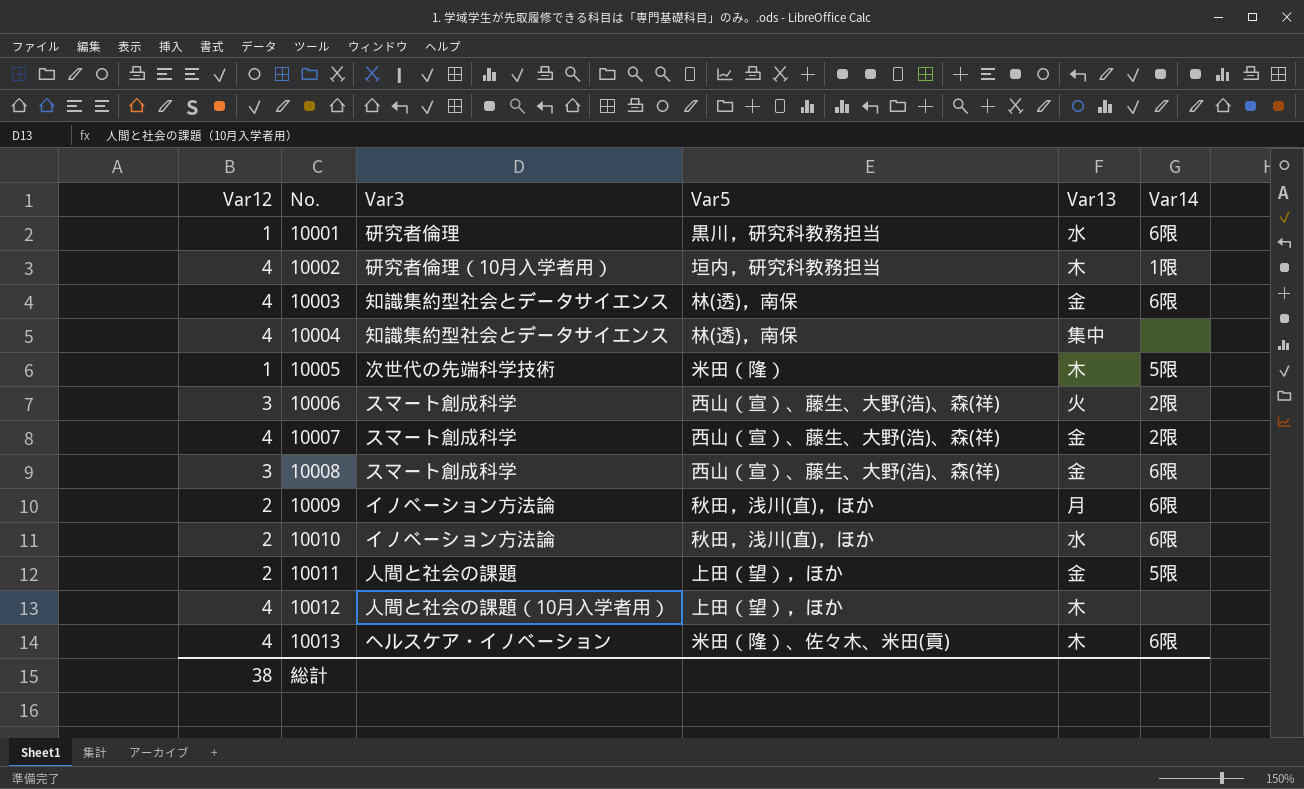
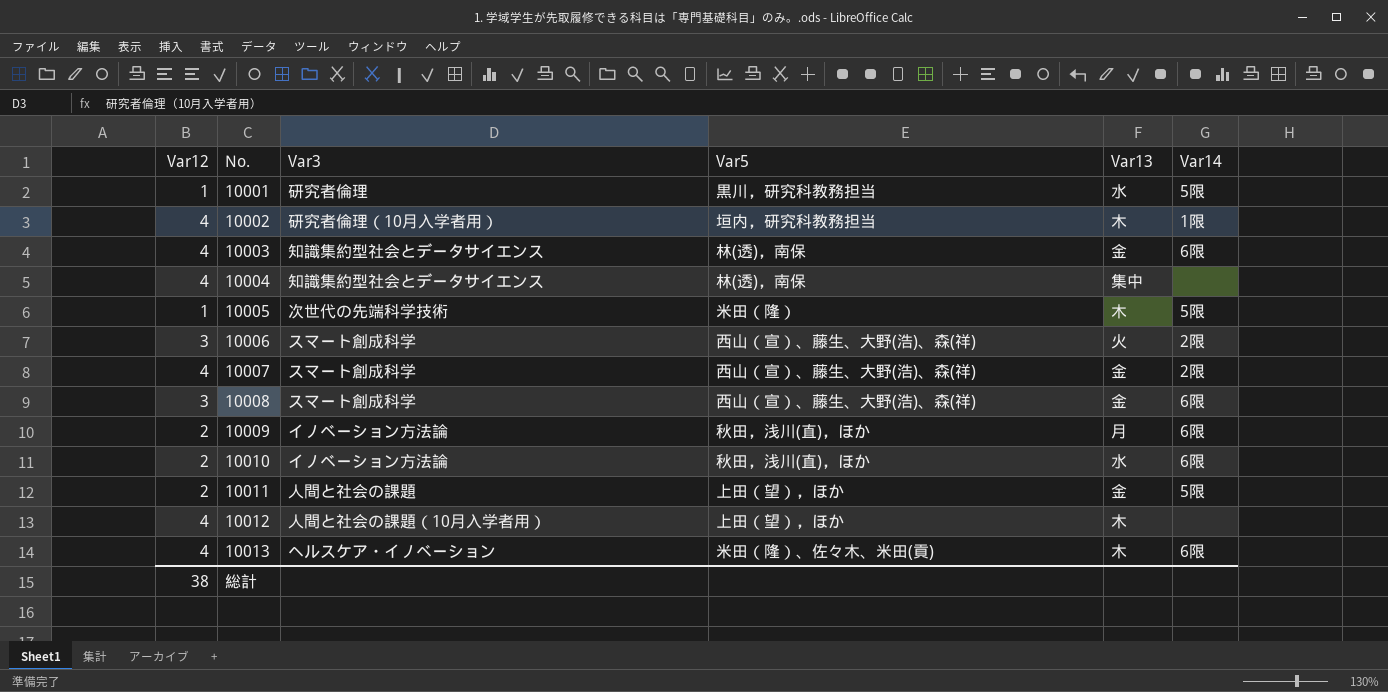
10001 | Var14: 6限 -> 5限

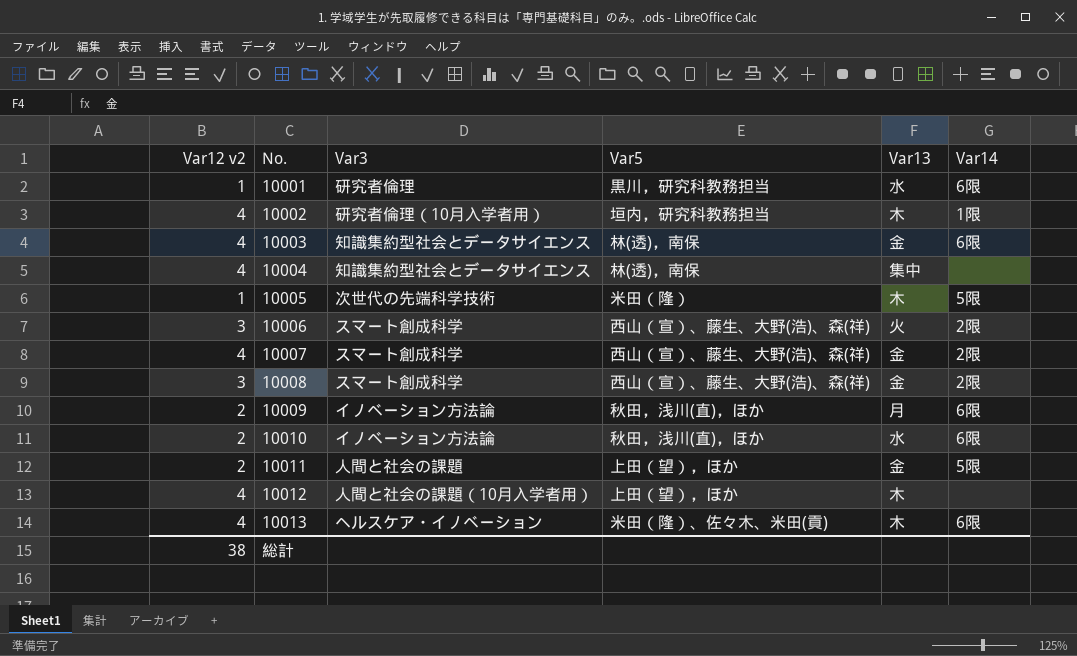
column name: Var12 -> Var12 v2
10001 | Var14: 5限 -> 6限
10008 | Var14: 6限 -> 2限

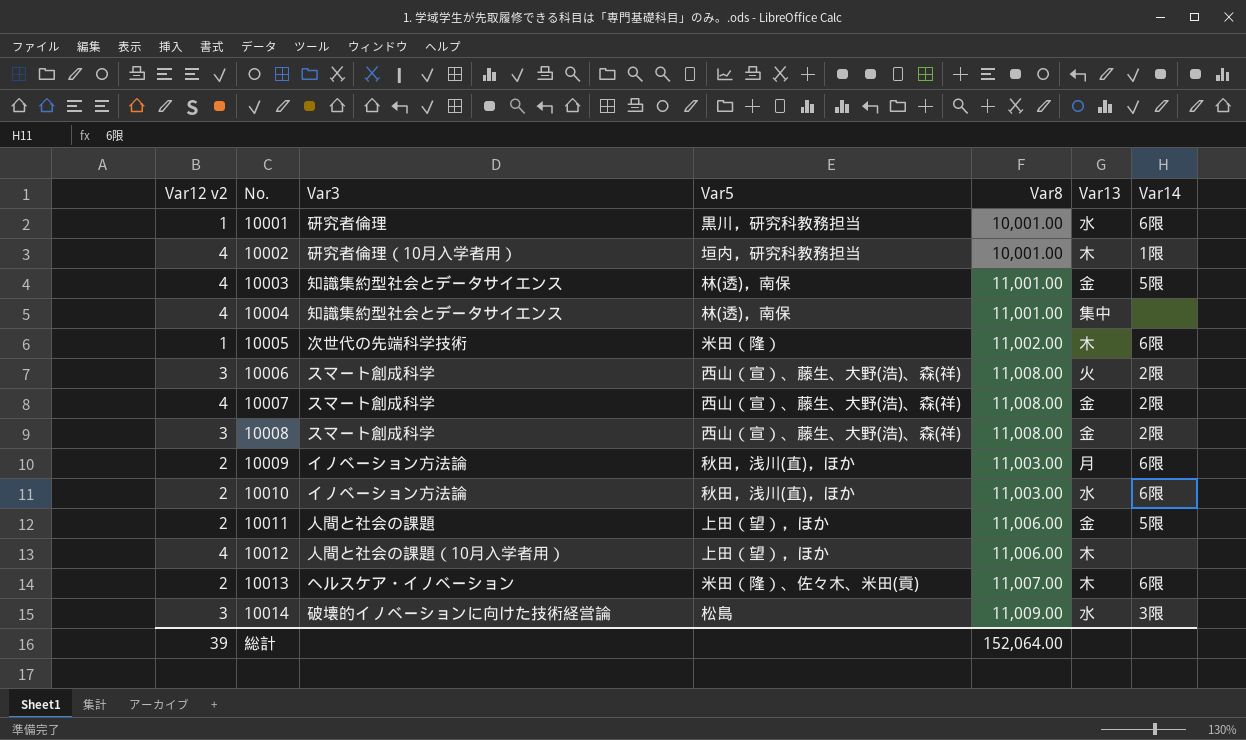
column Var8 | position: none -> 5
10003 | Var14: 6限 -> 5限
10005 | Var14: 5限 -> 6限
10013 | Var12 v2: 4 -> 2
row 10014: none -> 3 | 破壊的イノベーションに向けた技術経営論 | 松島 | 11,009.00 | 水 | 3限
総計 | Var12 v2: 38 -> 39

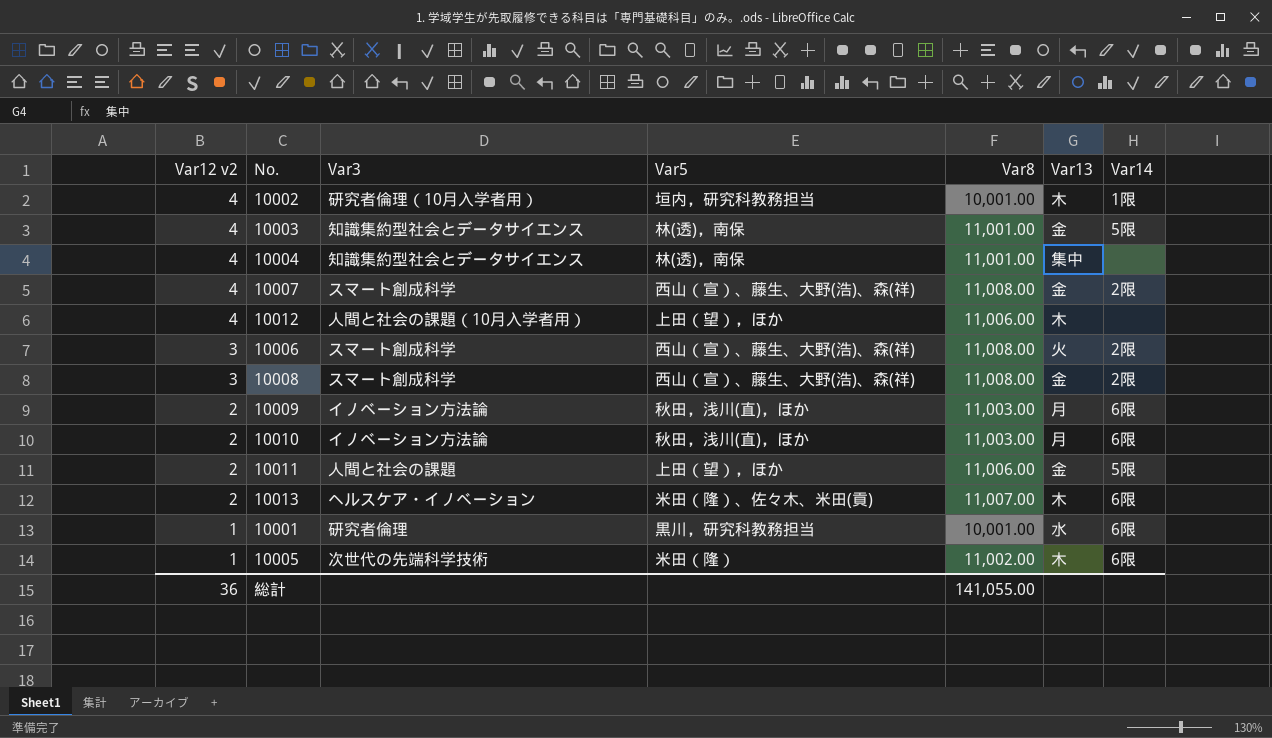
row order: No. ascending -> Var12 v2 descending
row 10014: 3 | 破壊的イノベーションに向けた技術経営論 | 松島 | 11,009.00 | 水 | 3限 -> none
10010 | Var13: 水 -> 月
総計 | Var12 v2: 39 -> 36
総計 | Var8: 152,064.00 -> 141,055.00

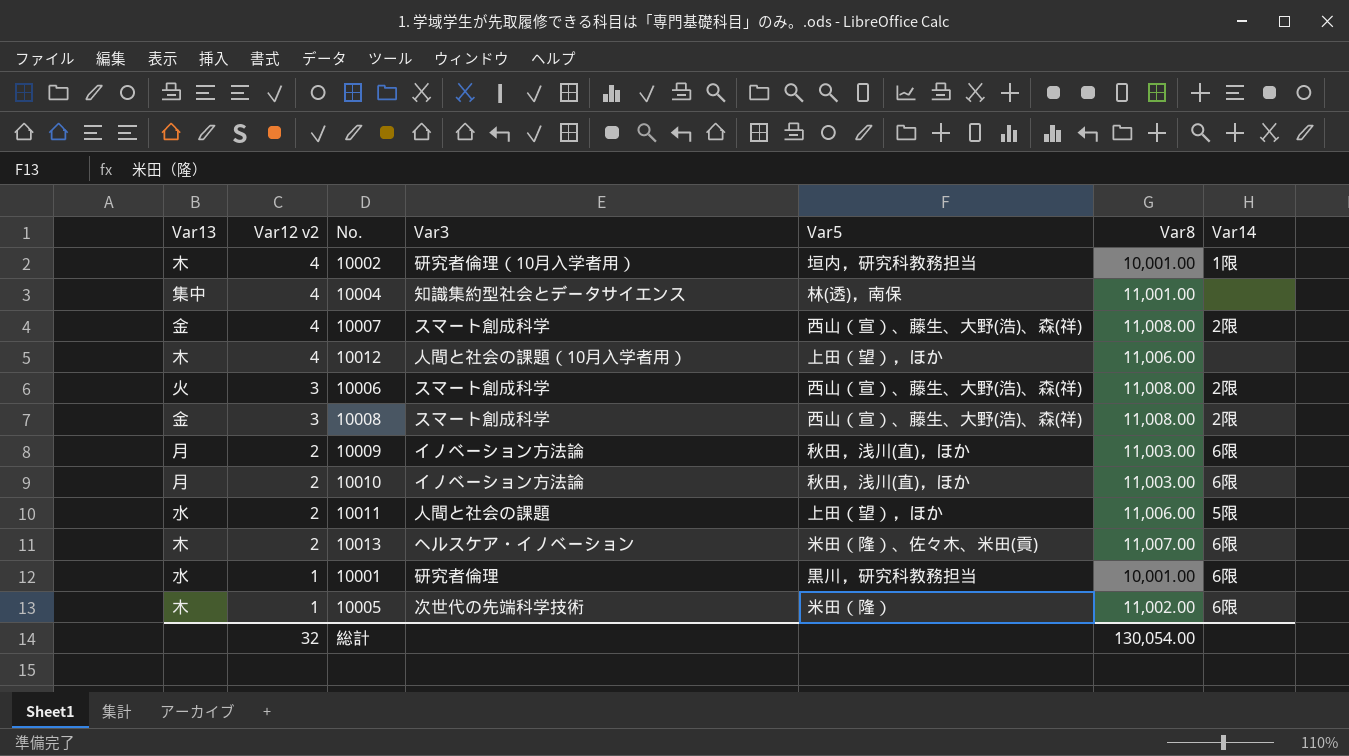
column Var13 | position: 6 -> 1
row 10003: 4 | 知識集約型社会とデータサイエンス | 林(透)，南保 | 11,001.00 | 金 | 5限 -> none
10011 | Var13: 金 -> 水
総計 | Var12 v2: 36 -> 32
総計 | Var8: 141,055.00 -> 130,054.00

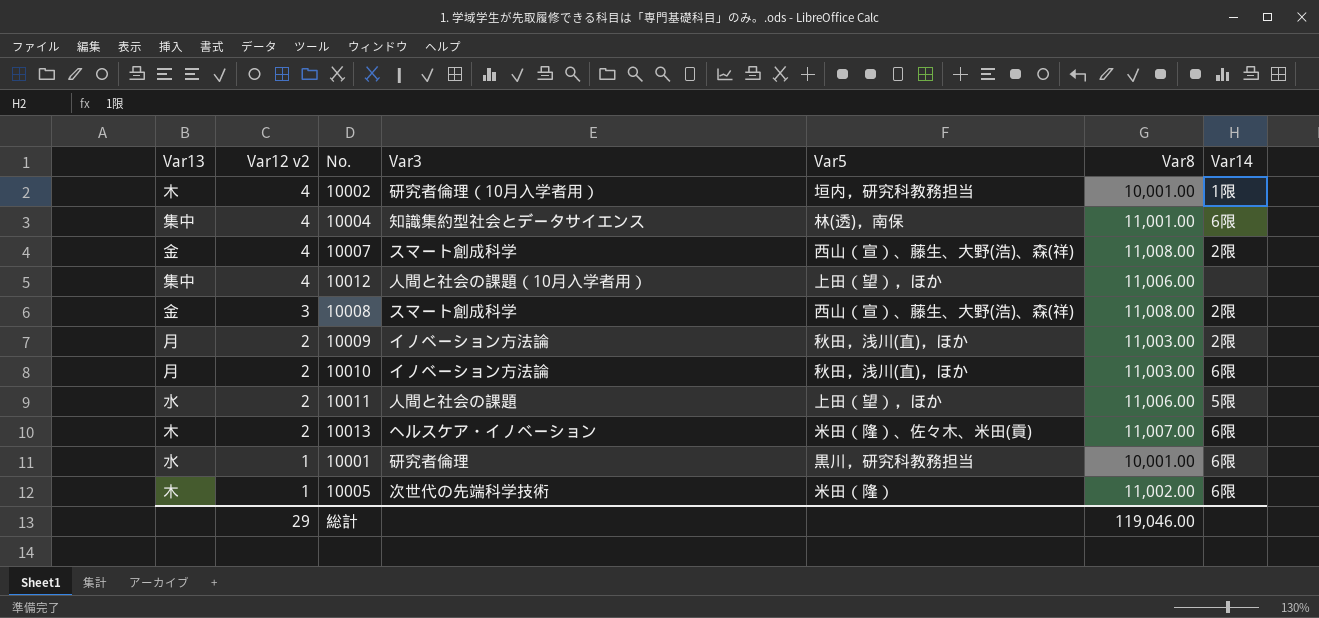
row 10006: 火 | 3 | スマート創成科学 | 西山（宣）、藤生、大野(浩)、森(祥) | 11,008.00 | 2限 -> none
10004 | Var14: none -> 6限
10012 | Var13: 木 -> 集中
10009 | Var14: 6限 -> 2限
総計 | Var12 v2: 32 -> 29
総計 | Var8: 130,054.00 -> 119,046.00

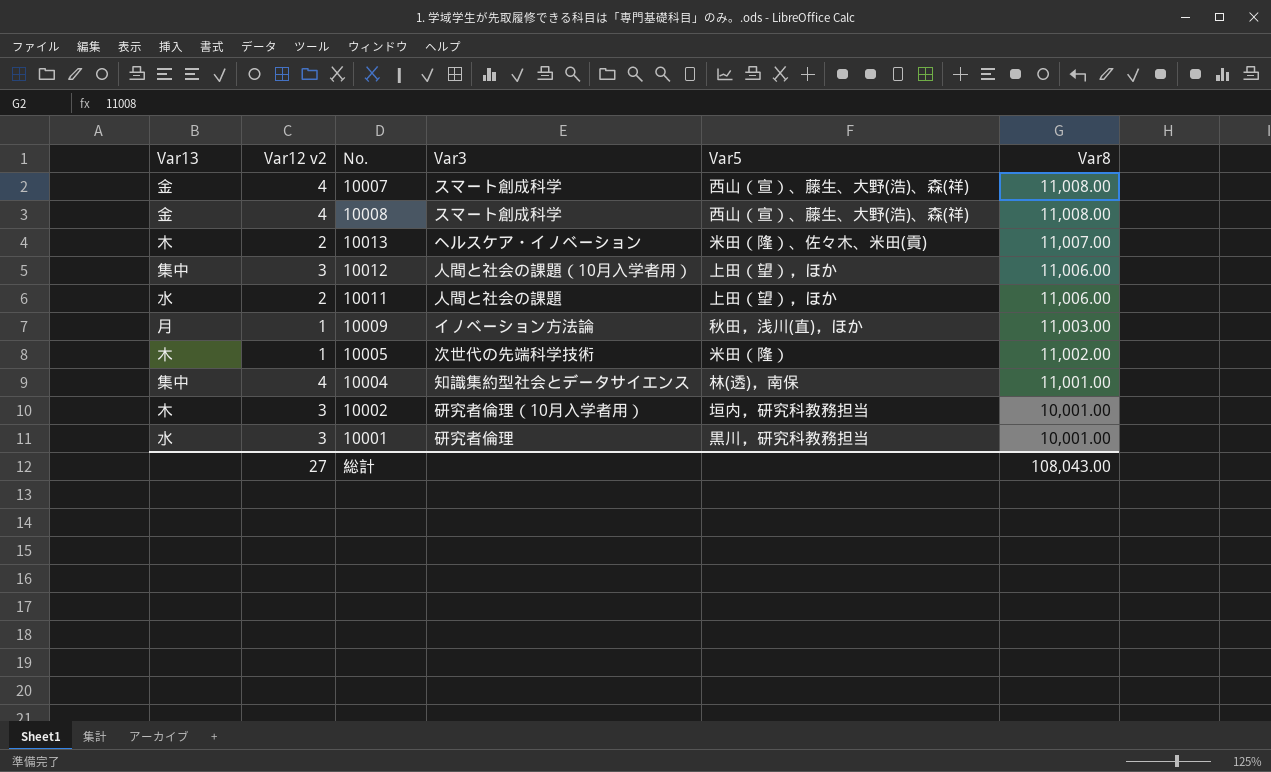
row order: Var12 v2 descending -> Var8 descending
column Var14 | position: 7 -> none
row 10010: 月 | 2 | イノベーション方法論 | 秋田，浅川(直)，ほか | 11,003.00 | 6限 -> none
10008 | Var12 v2: 3 -> 4
10012 | Var12 v2: 4 -> 3
10009 | Var12 v2: 2 -> 1
10002 | Var12 v2: 4 -> 3
10001 | Var12 v2: 1 -> 3
総計 | Var12 v2: 29 -> 27
総計 | Var8: 119,046.00 -> 108,043.00

